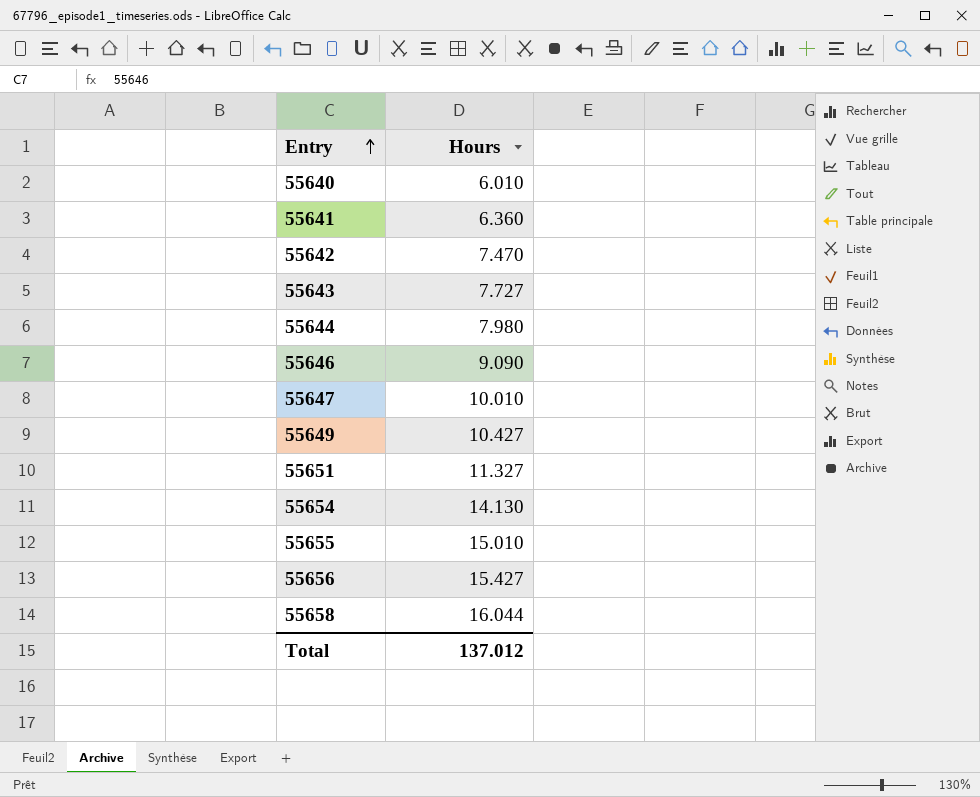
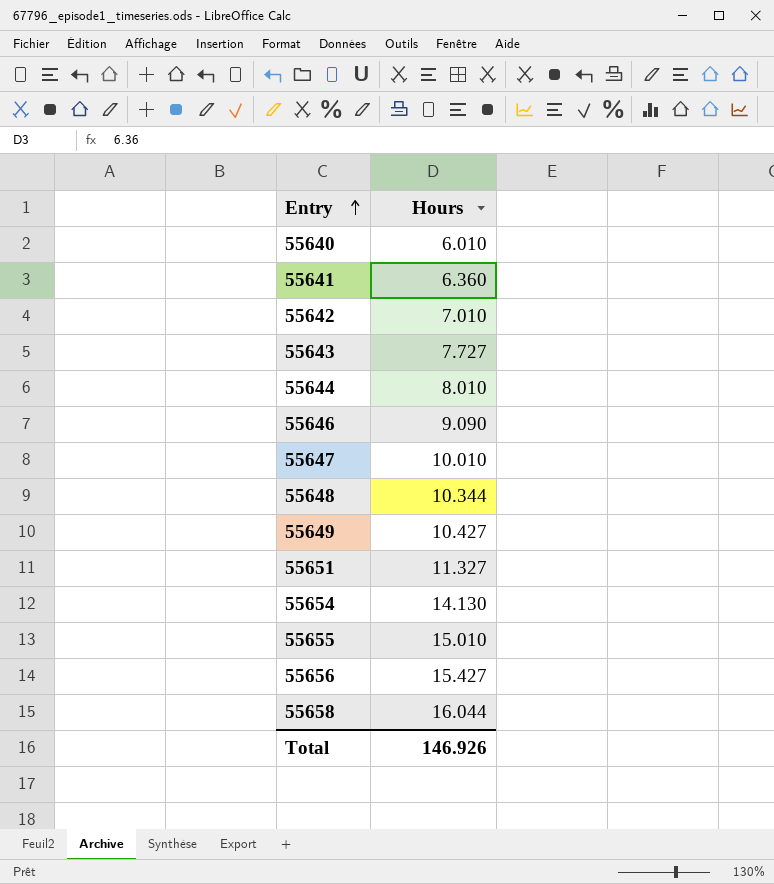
55642 | Hours: 7.470 -> 7.010
55644 | Hours: 7.980 -> 8.010
row 55648: none -> 10.344
Total | Hours: 137.012 -> 146.926

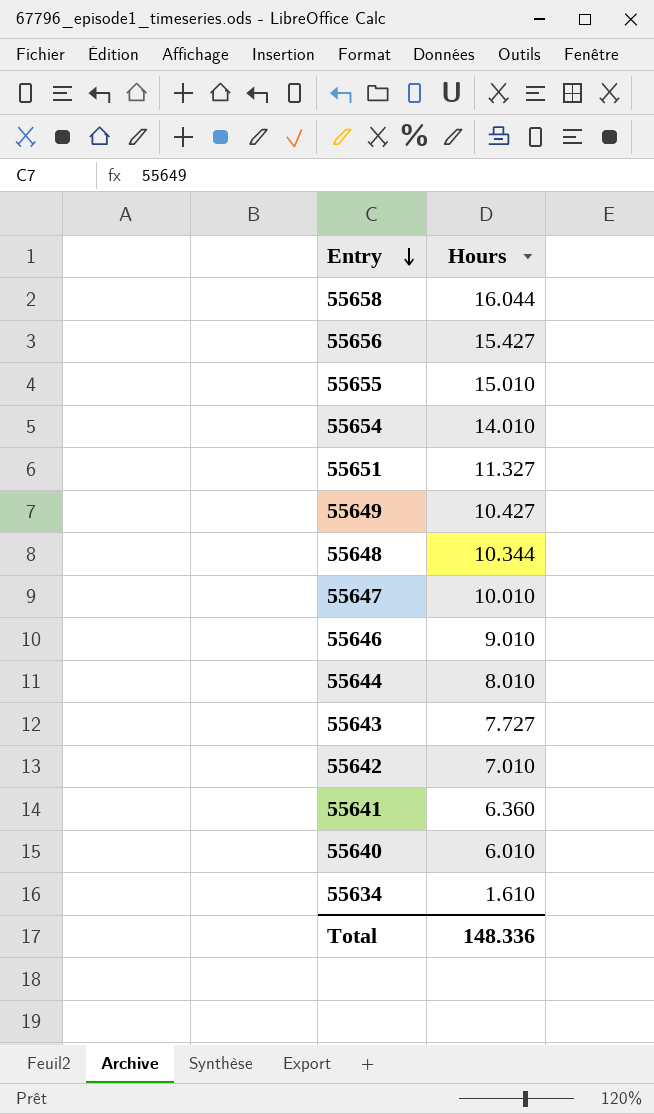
row order: Entry ascending -> Entry descending
55654 | Hours: 14.130 -> 14.010
55646 | Hours: 9.090 -> 9.010
row 55634: none -> 1.610
Total | Hours: 146.926 -> 148.336

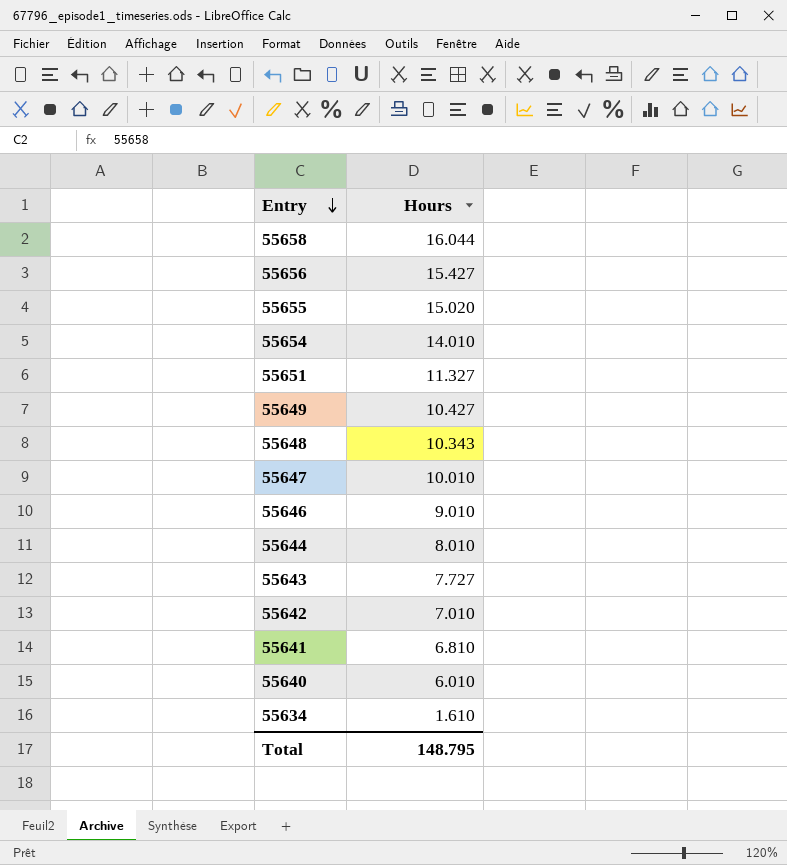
55655 | Hours: 15.010 -> 15.020
55648 | Hours: 10.344 -> 10.343
55641 | Hours: 6.360 -> 6.810
Total | Hours: 148.336 -> 148.795

